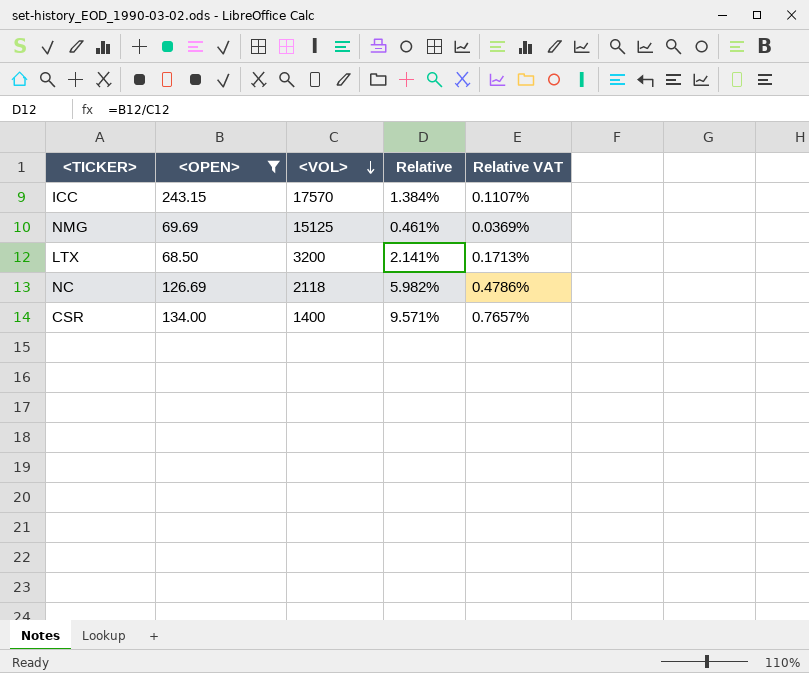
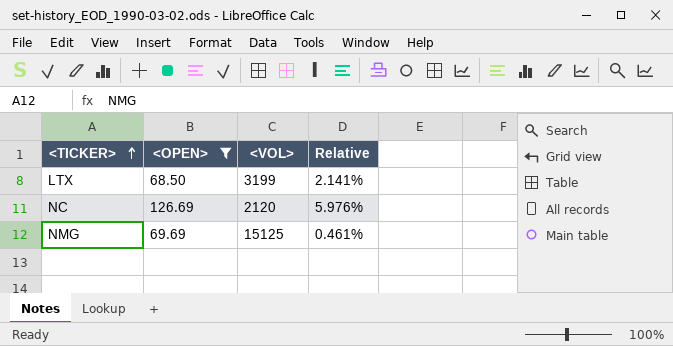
row order: <VOL> descending -> <TICKER> ascending
column Relative VAT | formula: [Relative] * 0.08 -> none
row ICC: 243.15 | 17570 | 1.384% | 0.1107% -> none
row CSR: 134.00 | 1400 | 9.571% | 0.7657% -> none
LTX | <VOL>: 3200 -> 3199
NC | <VOL>: 2118 -> 2120
NC | Relative: 5.982% -> 5.976%

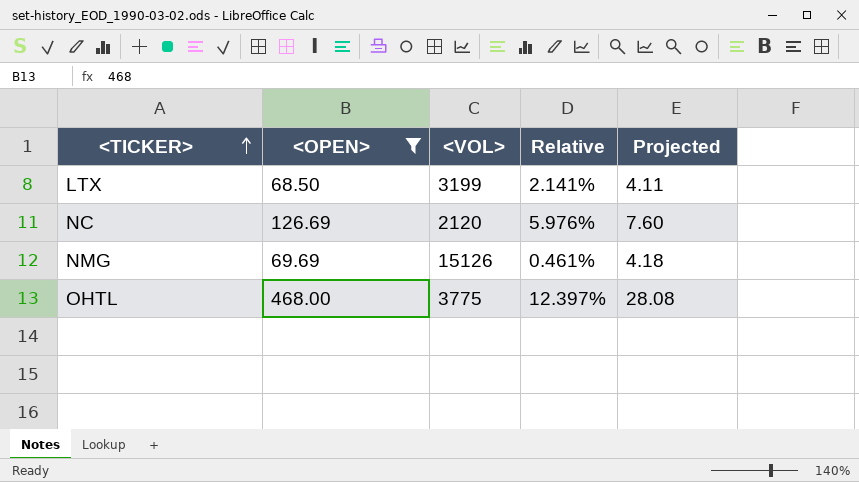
column Projected | formula: none -> [<OPEN>] * 0.06
NMG | <VOL>: 15125 -> 15126
row OHTL: none -> 468.00 | 3775 | 12.397% | 28.08

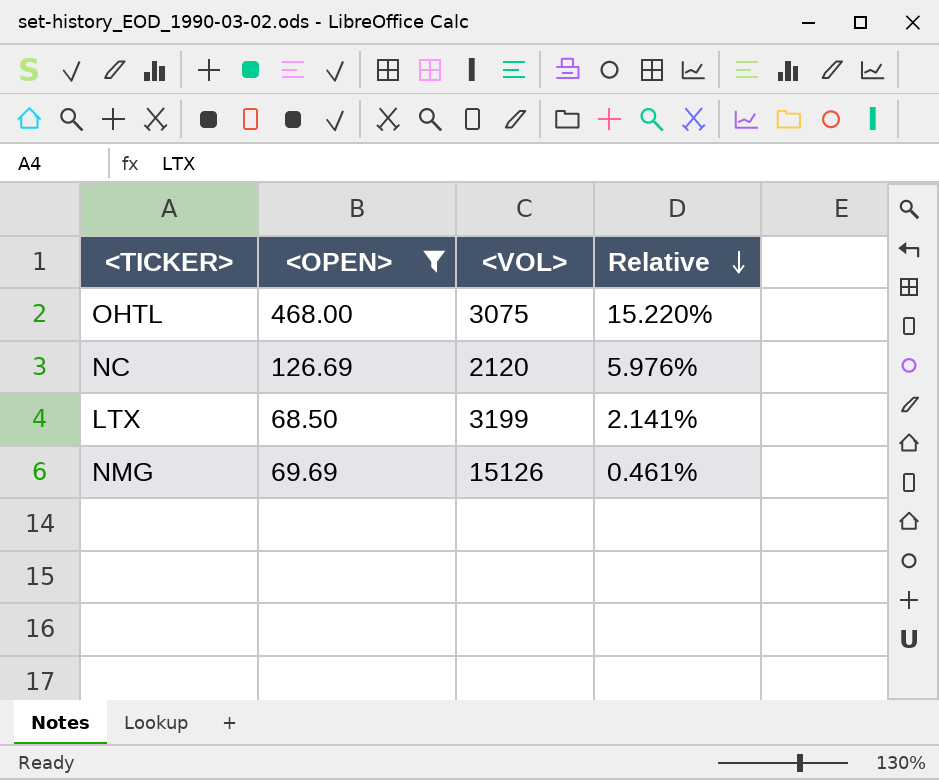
row order: <TICKER> ascending -> Relative descending
column Projected | formula: [<OPEN>] * 0.06 -> none
OHTL | <VOL>: 3775 -> 3075
OHTL | Relative: 12.397% -> 15.220%

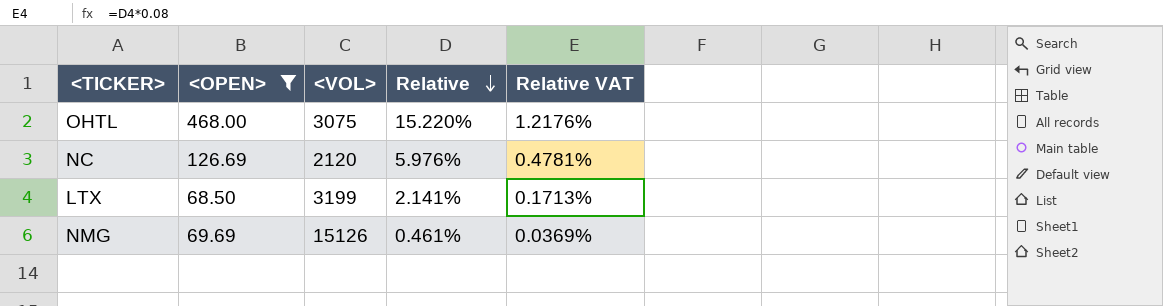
column Relative VAT | formula: none -> [Relative] * 0.08

